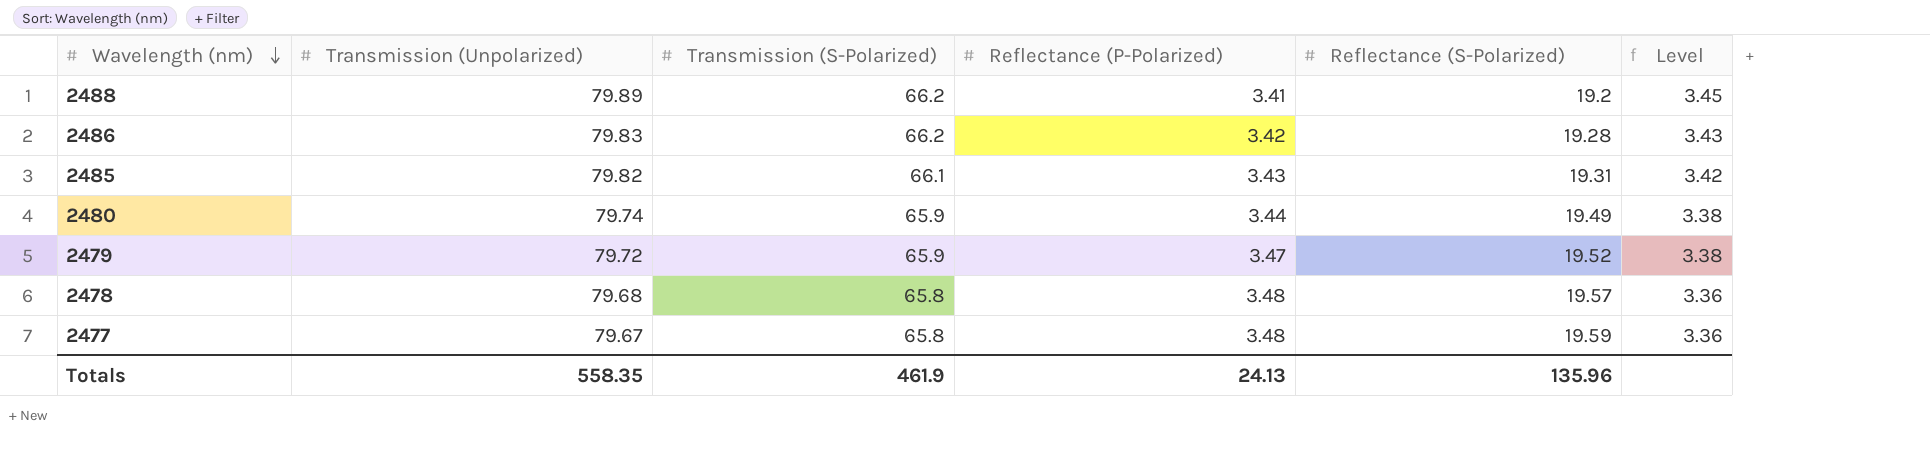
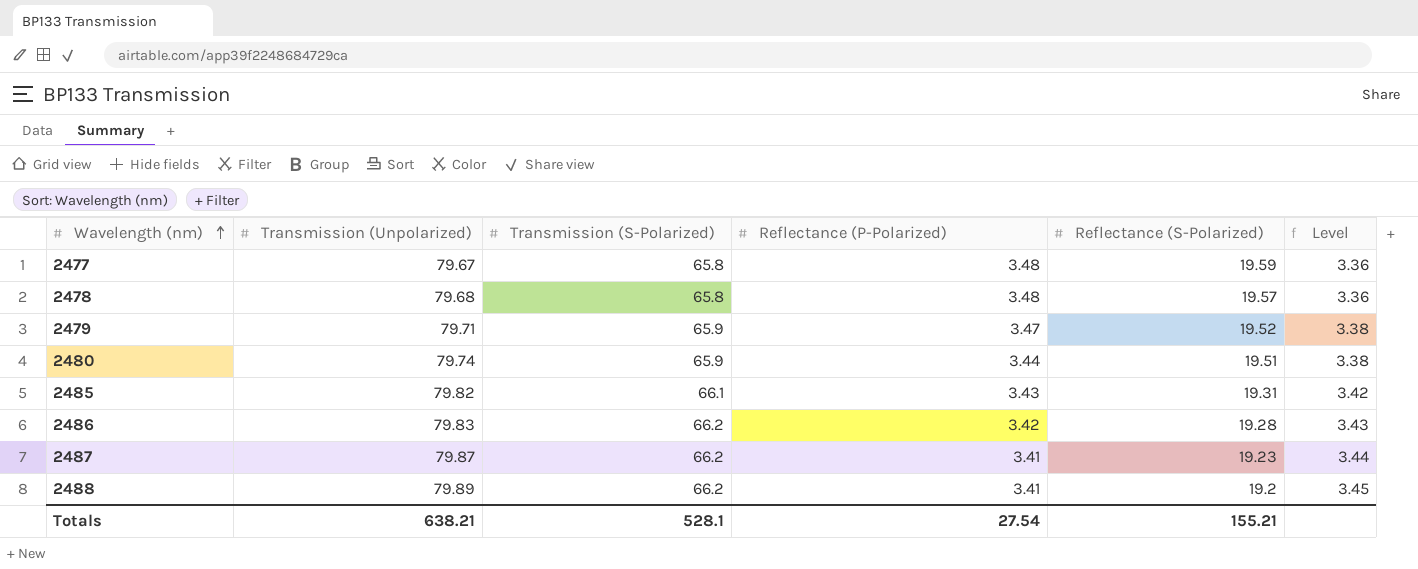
row order: Wavelength (nm) descending -> Wavelength (nm) ascending
2479 | Transmission (Unpolarized): 79.72 -> 79.71
2480 | Reflectance (S-Polarized): 19.49 -> 19.51
row 2487: none -> 79.87 | 66.2 | 3.41 | 19.23 | 3.44
Totals | Transmission (Unpolarized): 558.35 -> 638.21
Totals | Transmission (S-Polarized): 461.9 -> 528.1
Totals | Reflectance (P-Polarized): 24.13 -> 27.54
Totals | Reflectance (S-Polarized): 135.96 -> 155.21

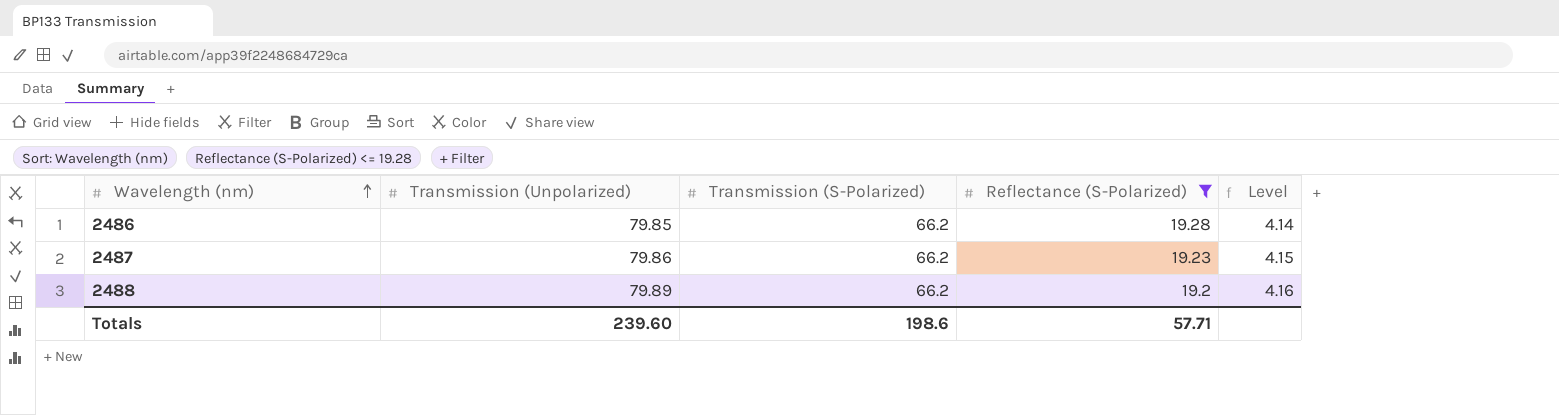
filter: none -> Reflectance (S-Polarized) <= 19.28
column Reflectance (P-Polarized) | position: 4 -> none
column Level | formula: [Transmission (S-Polarized)] / [Reflectance (S-Polarized)] -> [Transmission (Unpolarized)] / [Reflectance (S-Polarized)]
2486 | Transmission (Unpolarized): 79.83 -> 79.85
2487 | Transmission (Unpolarized): 79.87 -> 79.86
Totals | Transmission (Unpolarized): 638.21 -> 239.60
Totals | Transmission (S-Polarized): 528.1 -> 198.6
Totals | Reflectance (S-Polarized): 155.21 -> 57.71

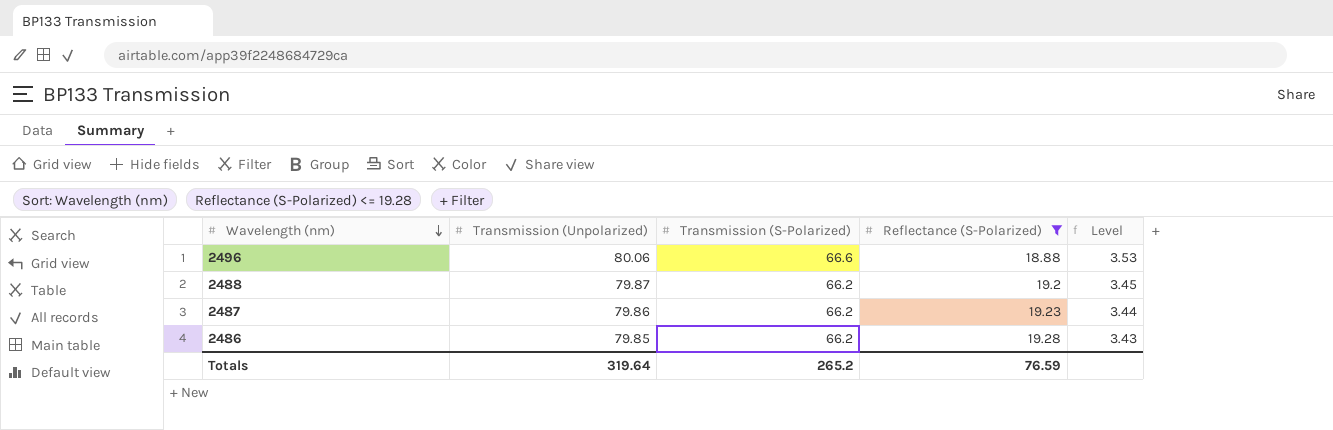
row order: Wavelength (nm) ascending -> Wavelength (nm) descending
column Level | formula: [Transmission (Unpolarized)] / [Reflectance (S-Polarized)] -> [Transmission (S-Polarized)] / [Reflectance (S-Polarized)]
row 2496: none -> 80.06 | 66.6 | 18.88 | 3.53
2488 | Transmission (Unpolarized): 79.89 -> 79.87
Totals | Transmission (Unpolarized): 239.60 -> 319.64
Totals | Transmission (S-Polarized): 198.6 -> 265.2
Totals | Reflectance (S-Polarized): 57.71 -> 76.59

